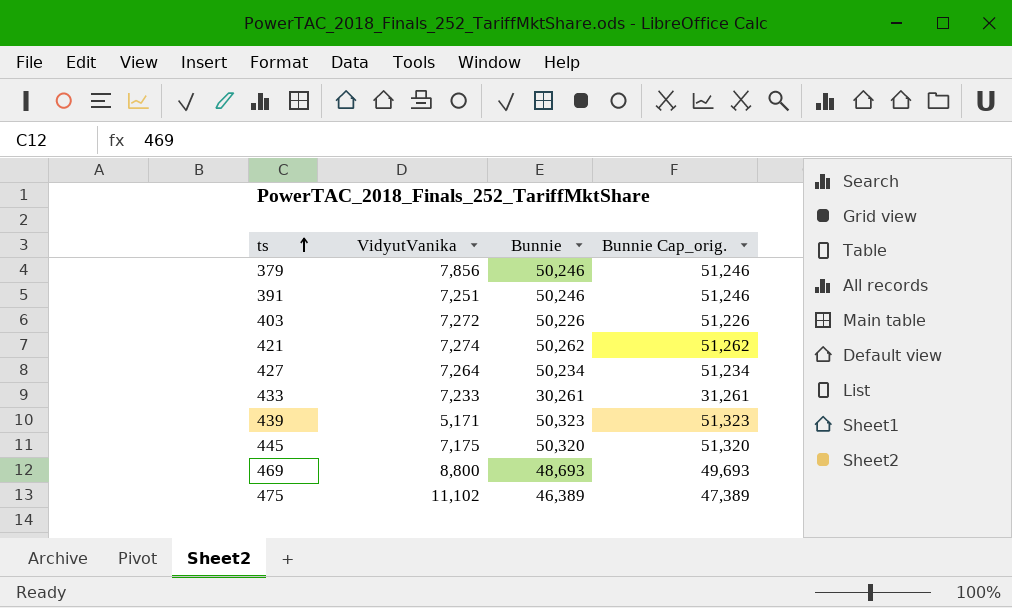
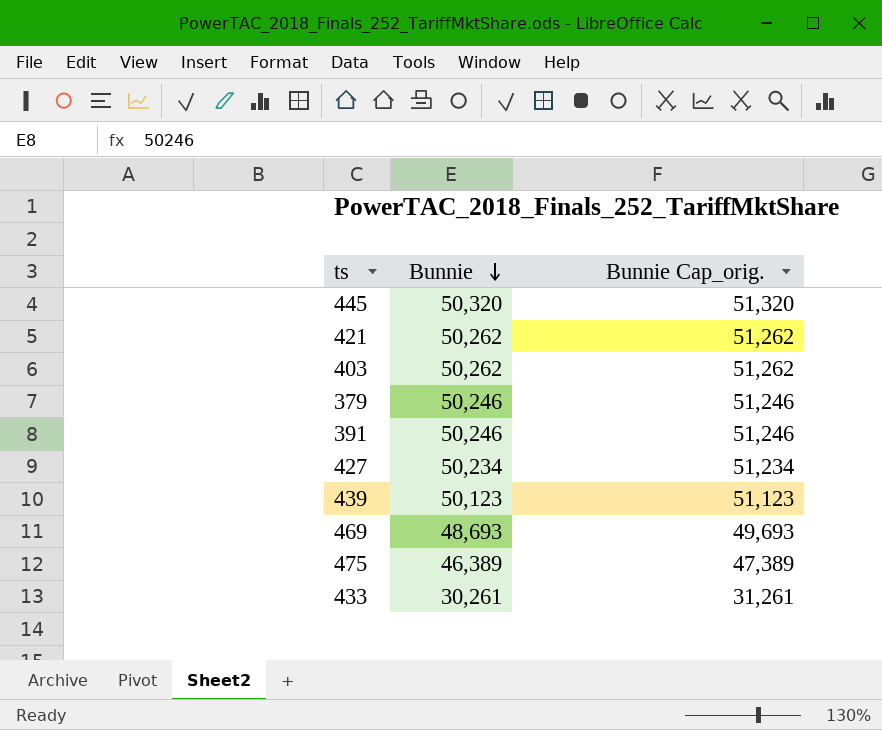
row order: ts ascending -> Bunnie descending
column VidyutVanika | position: 2 -> none
403 | Bunnie: 50,226 -> 50,262
403 | Bunnie Cap_orig.: 51,226 -> 51,262
439 | Bunnie: 50,323 -> 50,123
439 | Bunnie Cap_orig.: 51,323 -> 51,123

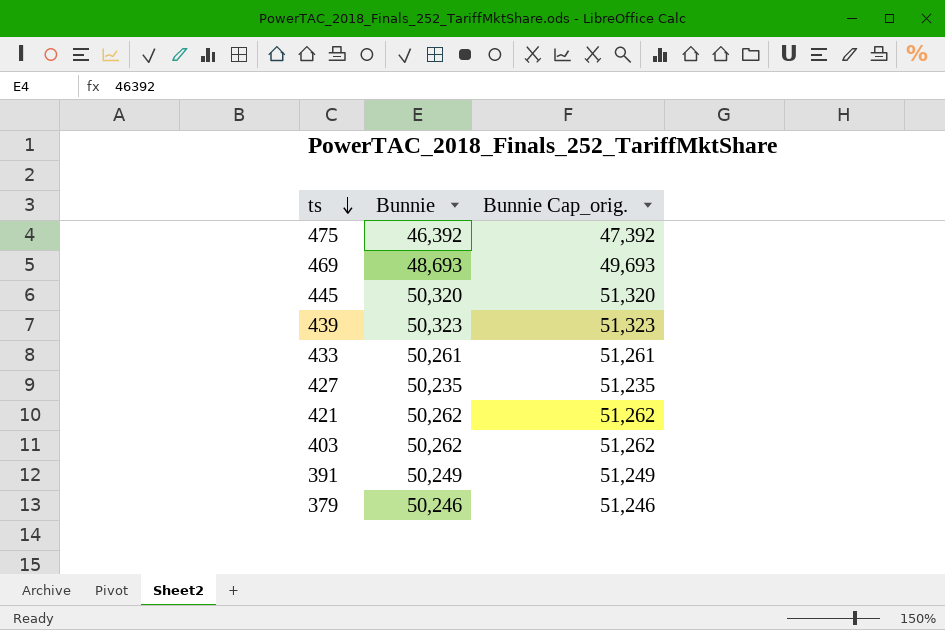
row order: Bunnie descending -> ts descending
475 | Bunnie: 46,389 -> 46,392
475 | Bunnie Cap_orig.: 47,389 -> 47,392
439 | Bunnie: 50,123 -> 50,323
439 | Bunnie Cap_orig.: 51,123 -> 51,323
433 | Bunnie: 30,261 -> 50,261
433 | Bunnie Cap_orig.: 31,261 -> 51,261
427 | Bunnie: 50,234 -> 50,235
427 | Bunnie Cap_orig.: 51,234 -> 51,235
391 | Bunnie: 50,246 -> 50,249
391 | Bunnie Cap_orig.: 51,246 -> 51,249

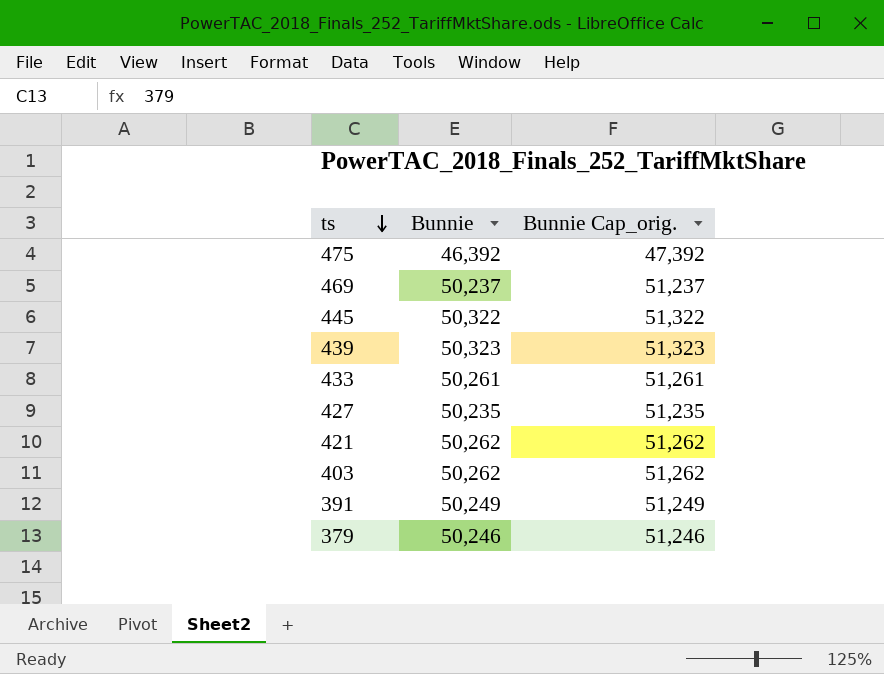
469 | Bunnie: 48,693 -> 50,237
469 | Bunnie Cap_orig.: 49,693 -> 51,237
445 | Bunnie: 50,320 -> 50,322
445 | Bunnie Cap_orig.: 51,320 -> 51,322

